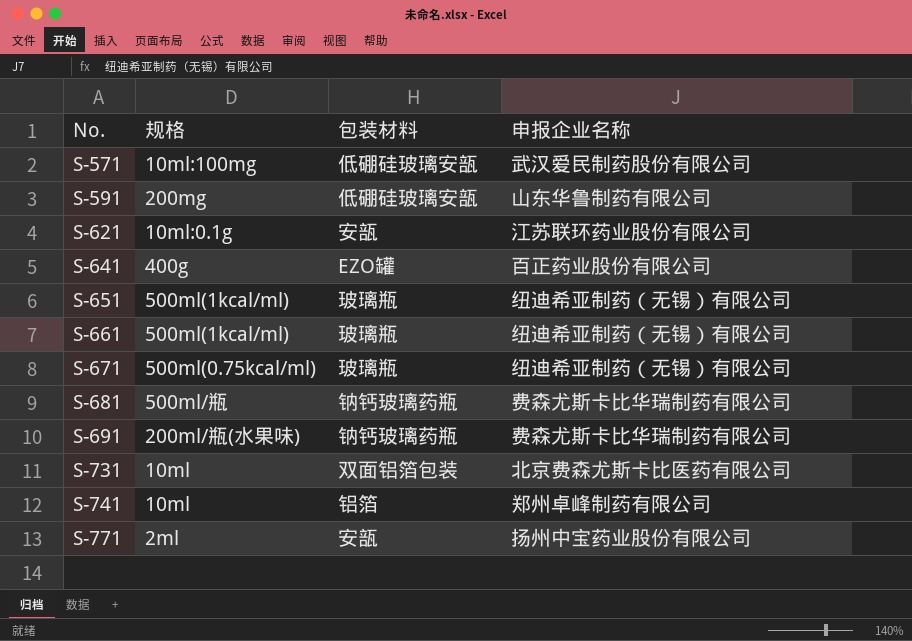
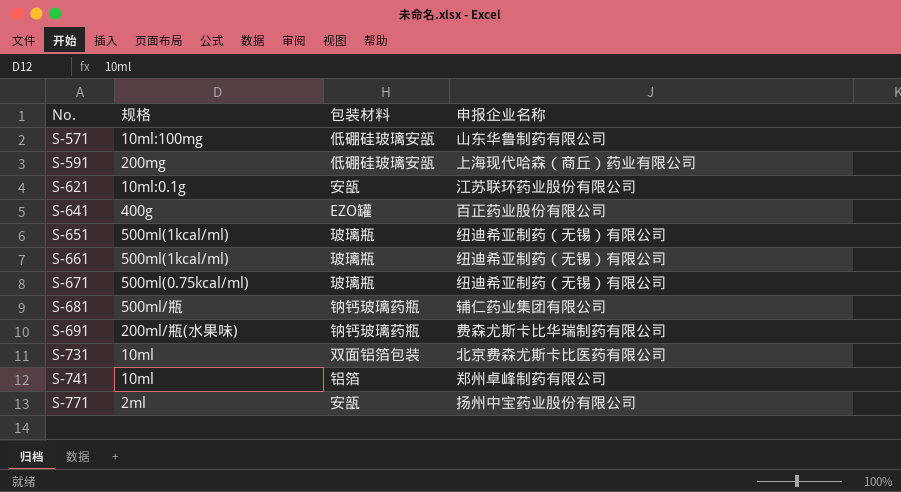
S-571 | 申报企业名称: 武汉爱民制药股份有限公司 -> 山东华鲁制药有限公司
S-591 | 申报企业名称: 山东华鲁制药有限公司 -> 上海现代哈森（商丘）药业有限公司
S-681 | 申报企业名称: 费森尤斯卡比华瑞制药有限公司 -> 辅仁药业集团有限公司

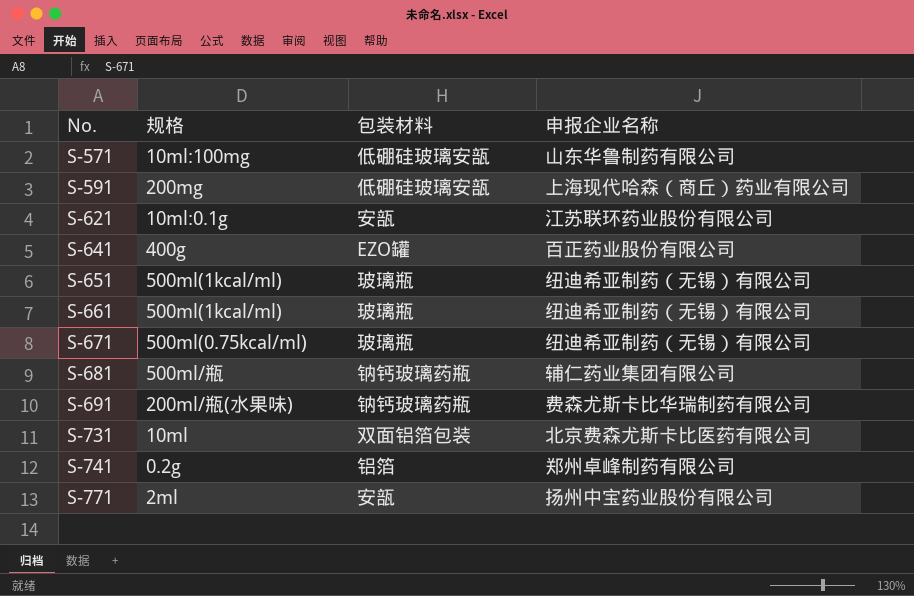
S-741 | 规格: 10ml -> 0.2g

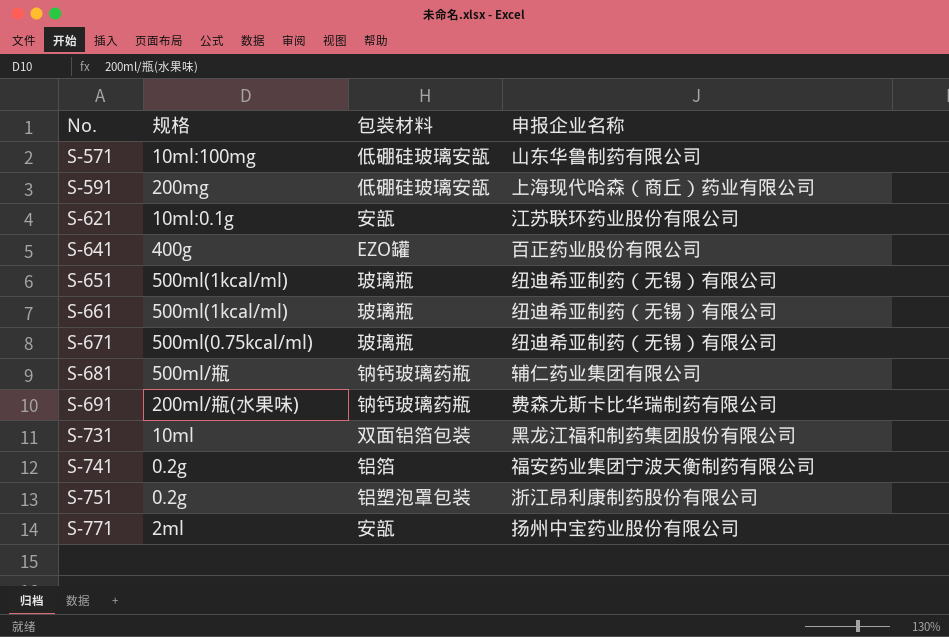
S-731 | 申报企业名称: 北京费森尤斯卡比医药有限公司 -> 黑龙江福和制药集团股份有限公司
S-741 | 申报企业名称: 郑州卓峰制药有限公司 -> 福安药业集团宁波天衡制药有限公司
row S-751: none -> 0.2g | 铝塑泡罩包装 | 浙江昂利康制药股份有限公司

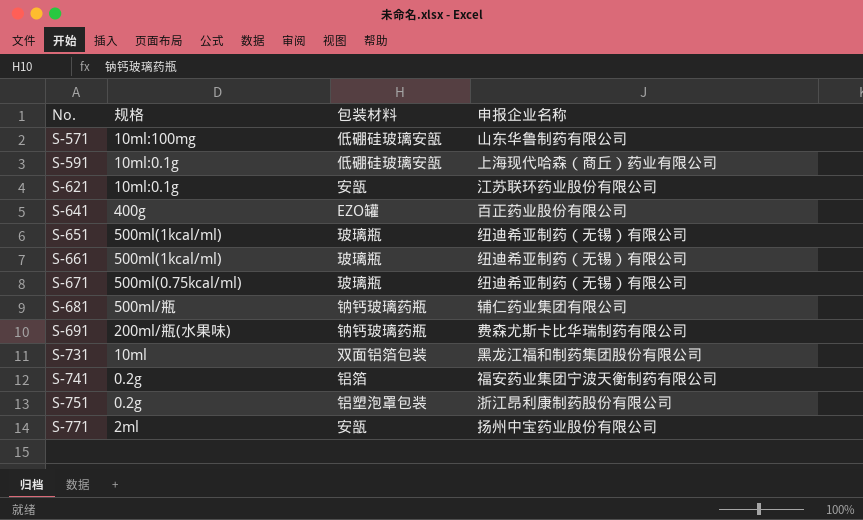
S-591 | 规格: 200mg -> 10ml:0.1g

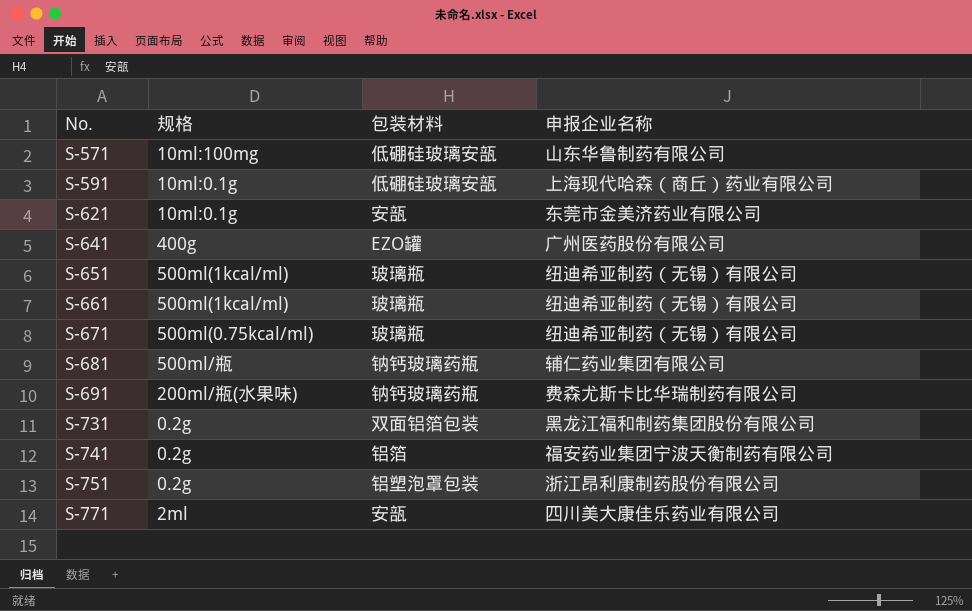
S-621 | 申报企业名称: 江苏联环药业股份有限公司 -> 东莞市金美济药业有限公司
S-641 | 申报企业名称: 百正药业股份有限公司 -> 广州医药股份有限公司
S-731 | 规格: 10ml -> 0.2g
S-771 | 申报企业名称: 扬州中宝药业股份有限公司 -> 四川美大康佳乐药业有限公司

